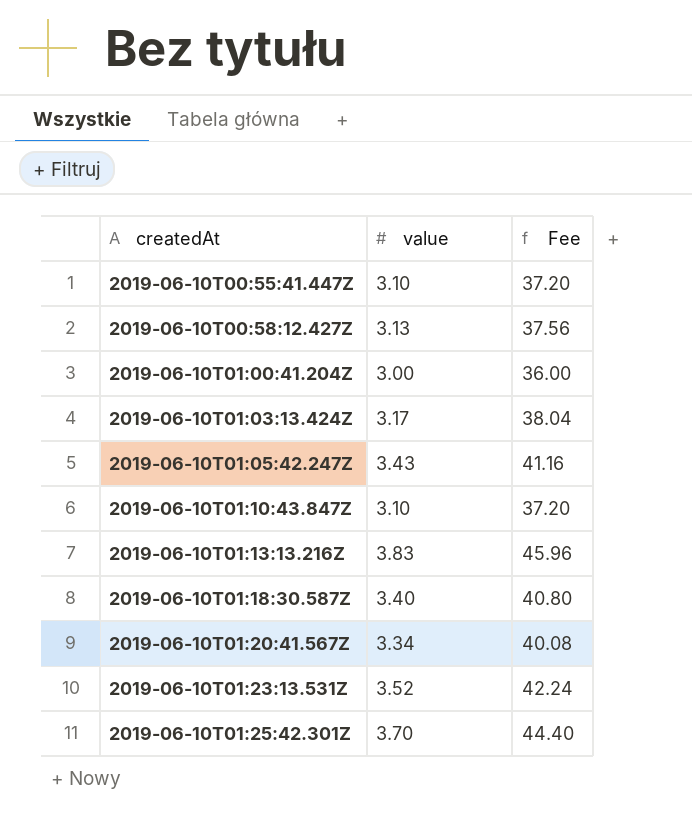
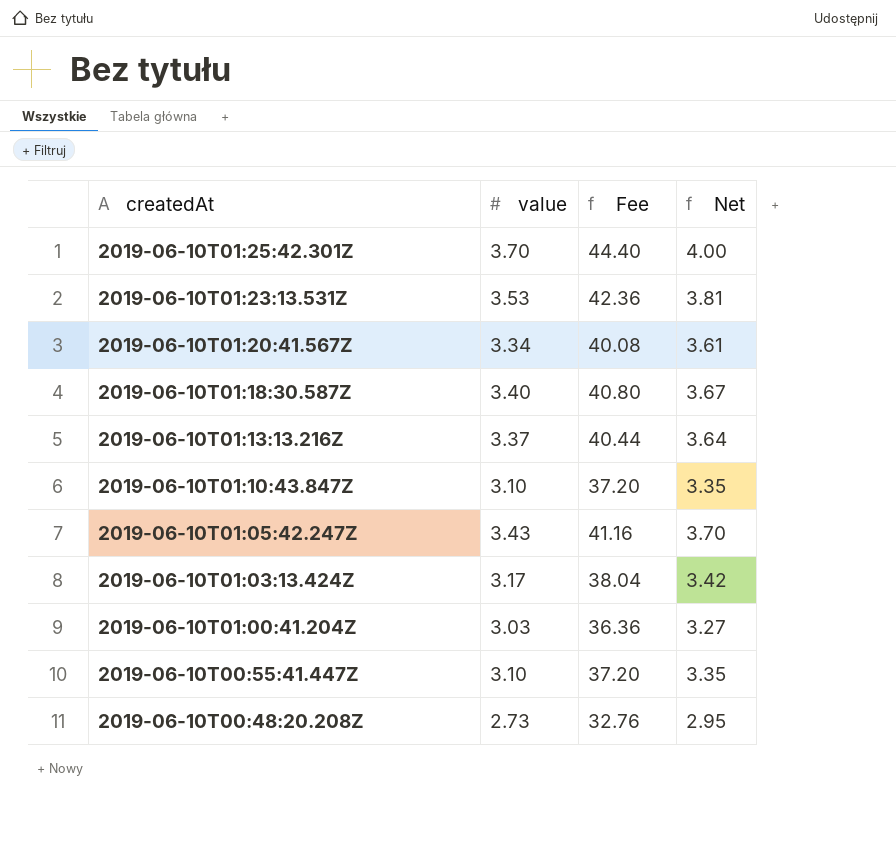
row order: createdAt ascending -> createdAt descending
column Net | formula: none -> [value] * 1.08
row 2019-06-10T00:58:12.427Z: 3.13 | 37.56 -> none
2019-06-10T01:23:13.531Z | value: 3.52 -> 3.53
2019-06-10T01:23:13.531Z | Fee: 42.24 -> 42.36
2019-06-10T01:13:13.216Z | value: 3.83 -> 3.37
2019-06-10T01:13:13.216Z | Fee: 45.96 -> 40.44
2019-06-10T01:00:41.204Z | value: 3.00 -> 3.03
2019-06-10T01:00:41.204Z | Fee: 36.00 -> 36.36
row 2019-06-10T00:48:20.208Z: none -> 2.73 | 32.76 | 2.95

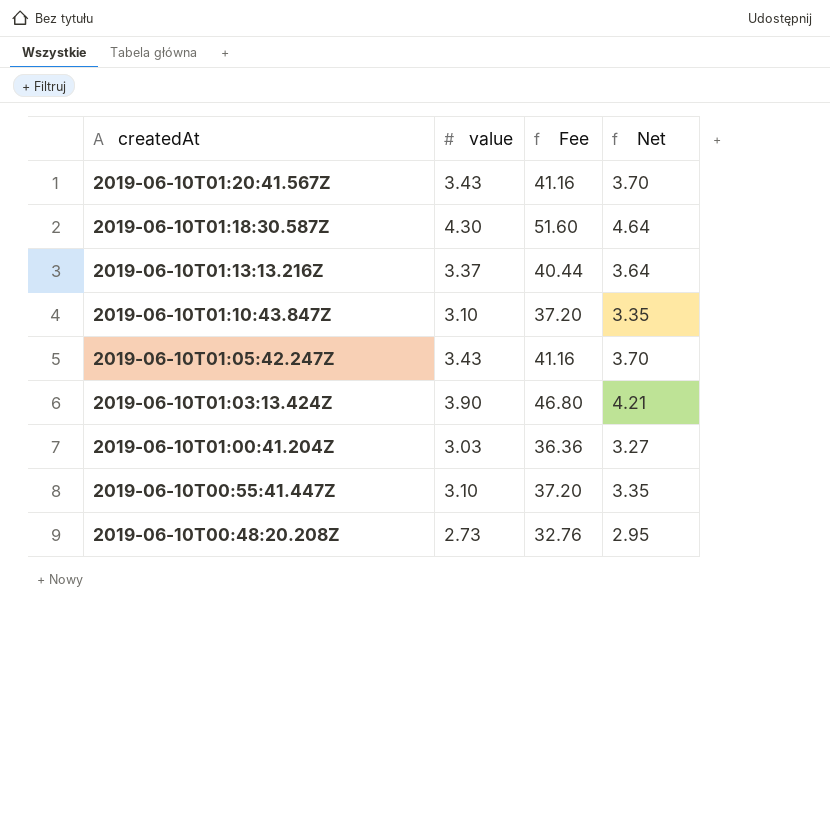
row 2019-06-10T01:25:42.301Z: 3.70 | 44.40 | 4.00 -> none
row 2019-06-10T01:23:13.531Z: 3.53 | 42.36 | 3.81 -> none
2019-06-10T01:20:41.567Z | value: 3.34 -> 3.43
2019-06-10T01:20:41.567Z | Fee: 40.08 -> 41.16
2019-06-10T01:20:41.567Z | Net: 3.61 -> 3.70
2019-06-10T01:18:30.587Z | value: 3.40 -> 4.30
2019-06-10T01:18:30.587Z | Fee: 40.80 -> 51.60
2019-06-10T01:18:30.587Z | Net: 3.67 -> 4.64
2019-06-10T01:03:13.424Z | value: 3.17 -> 3.90
2019-06-10T01:03:13.424Z | Fee: 38.04 -> 46.80
2019-06-10T01:03:13.424Z | Net: 3.42 -> 4.21

